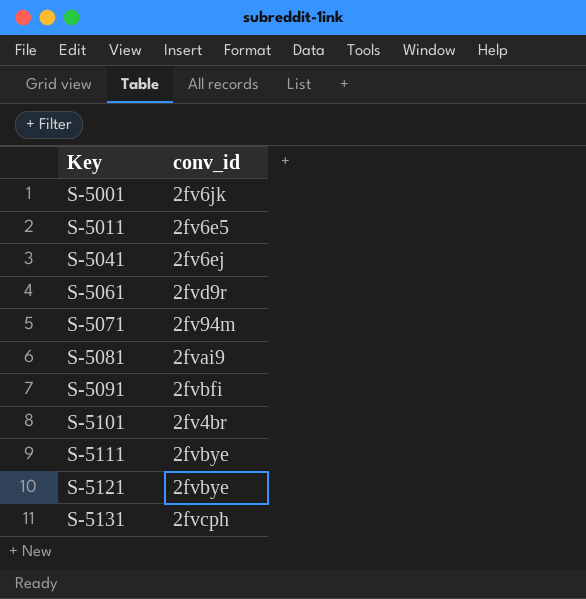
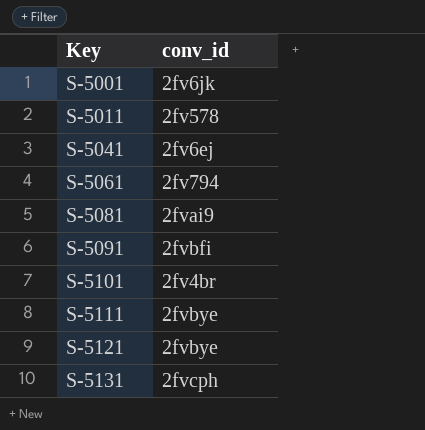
row S-5071: 2fv94m -> none
S-5011 | conv_id: 2fv6e5 -> 2fv578
S-5061 | conv_id: 2fvd9r -> 2fv794

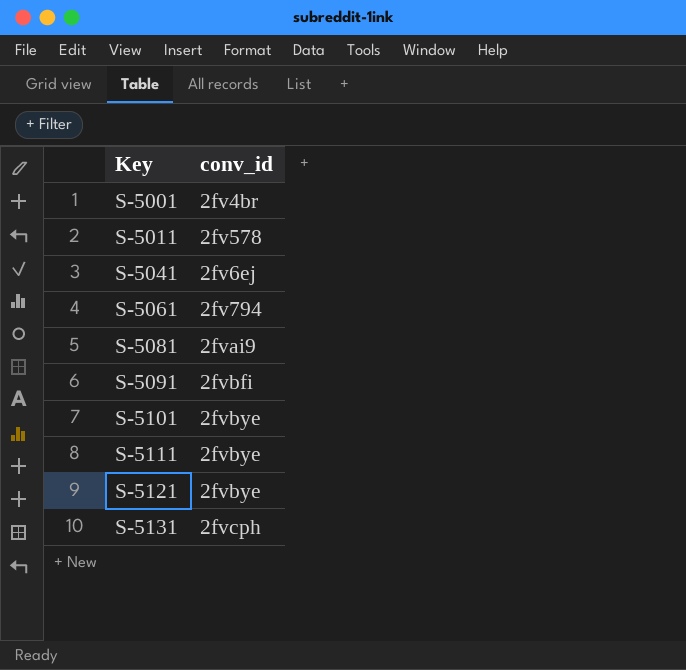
S-5001 | conv_id: 2fv6jk -> 2fv4br
S-5101 | conv_id: 2fv4br -> 2fvbye

